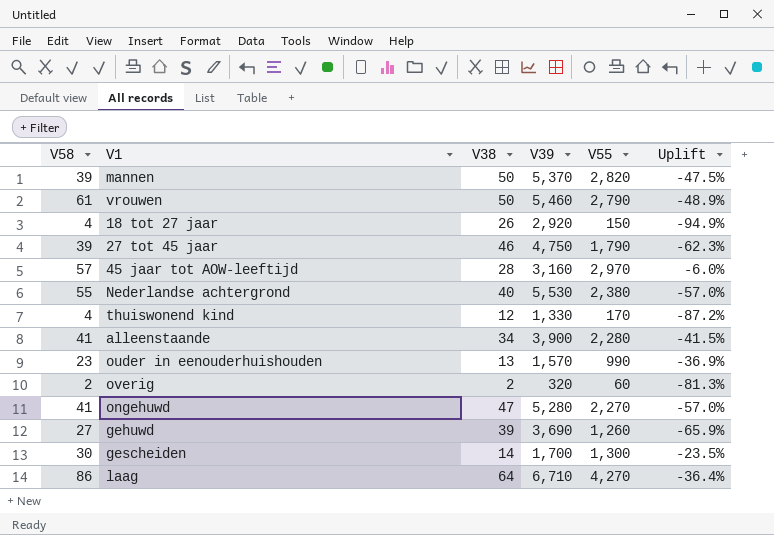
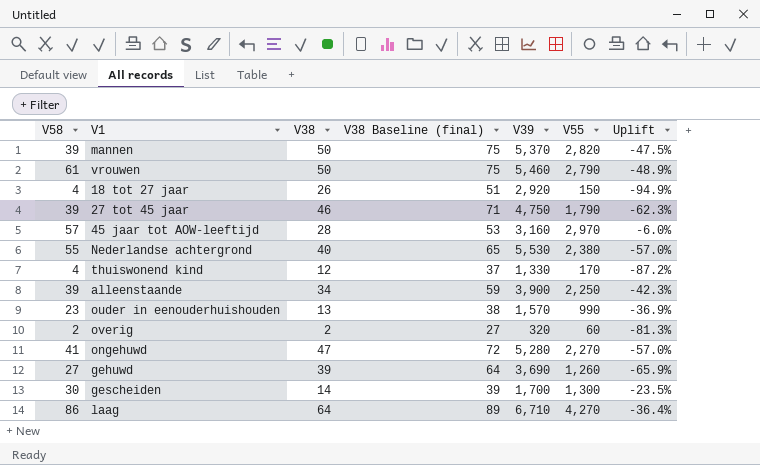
column V38 Baseline (final) | formula: none -> [V38] + 25
alleenstaande | V58: 41 -> 39
alleenstaande | V55: 2,280 -> 2,250
alleenstaande | Uplift: -41.5% -> -42.3%

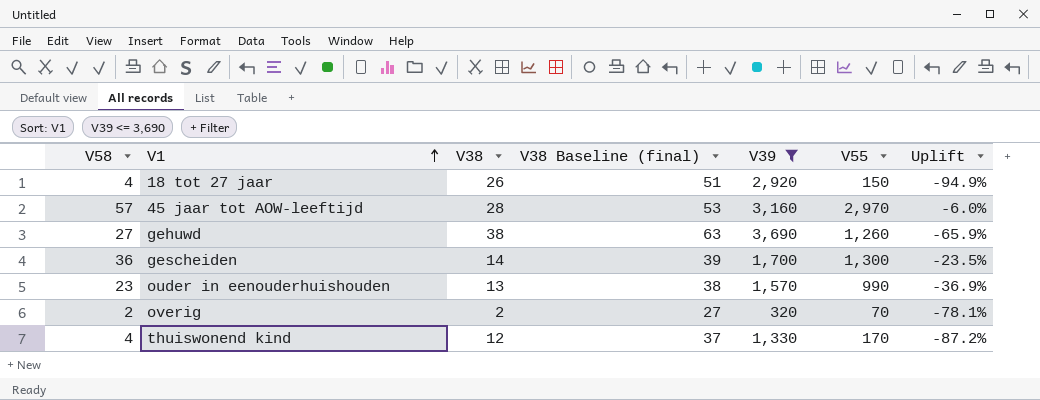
filter: none -> V39 <= 3,690
row order: none -> V1 ascending
gehuwd | V38: 39 -> 38
gehuwd | V38 Baseline (final): 64 -> 63
gescheiden | V58: 30 -> 36
overig | V55: 60 -> 70
overig | Uplift: -81.3% -> -78.1%

